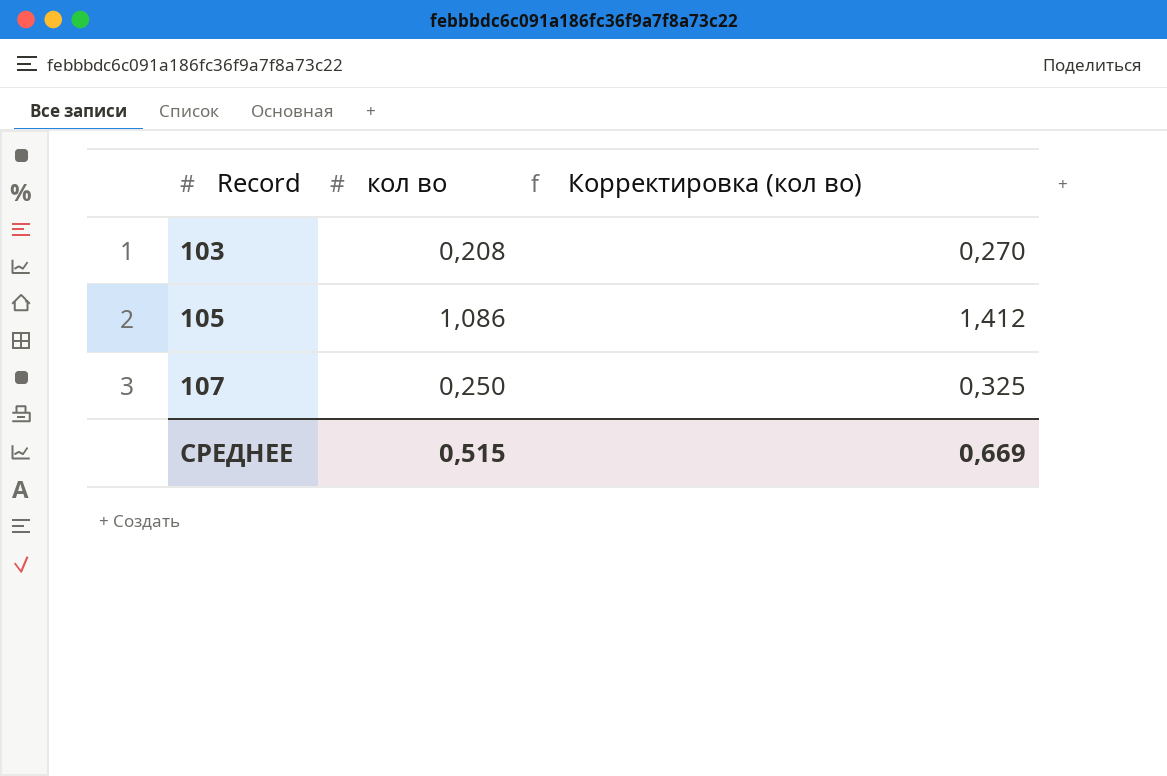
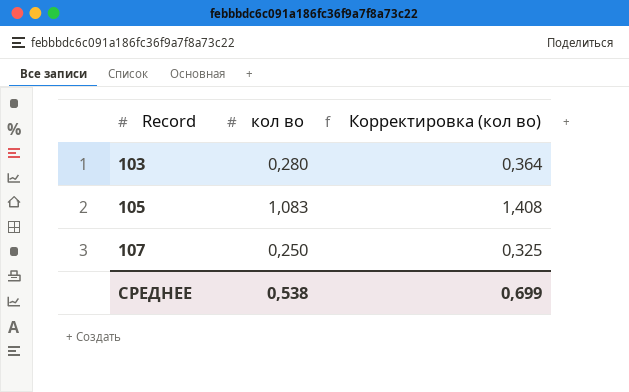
103 | кол во: 0,208 -> 0,280
103 | Корректировка (кол во): 0,270 -> 0,364
105 | кол во: 1,086 -> 1,083
105 | Корректировка (кол во): 1,412 -> 1,408
СРЕДНЕЕ | кол во: 0,515 -> 0,538
СРЕДНЕЕ | Корректировка (кол во): 0,669 -> 0,699

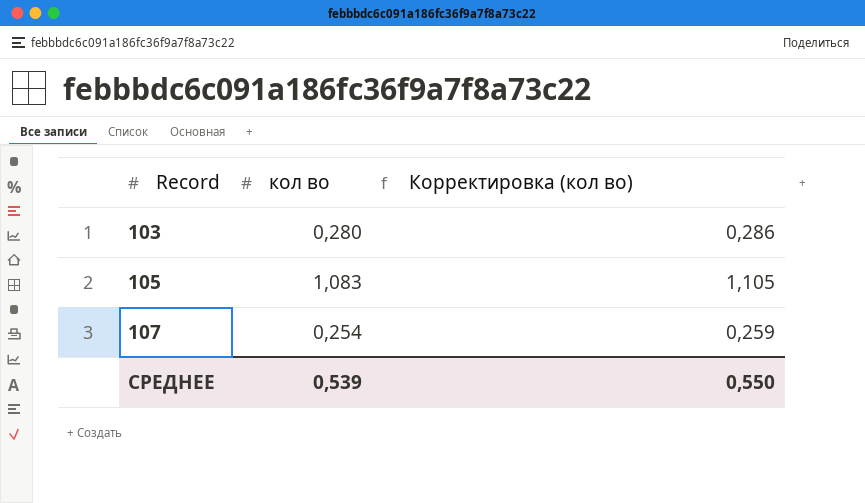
column Корректировка (кол во) | formula: [кол во] * 1,3 -> [кол во] * 1,02
107 | кол во: 0,250 -> 0,254
СРЕДНЕЕ | кол во: 0,538 -> 0,539
СРЕДНЕЕ | Корректировка (кол во): 0,699 -> 0,550

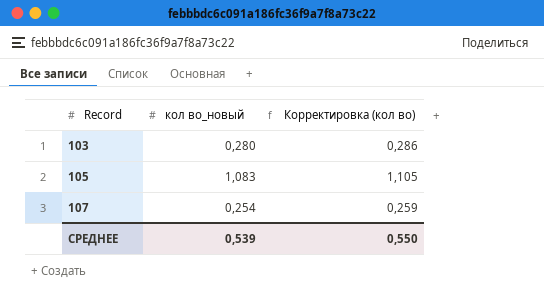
column name: кол во -> кол во_новый

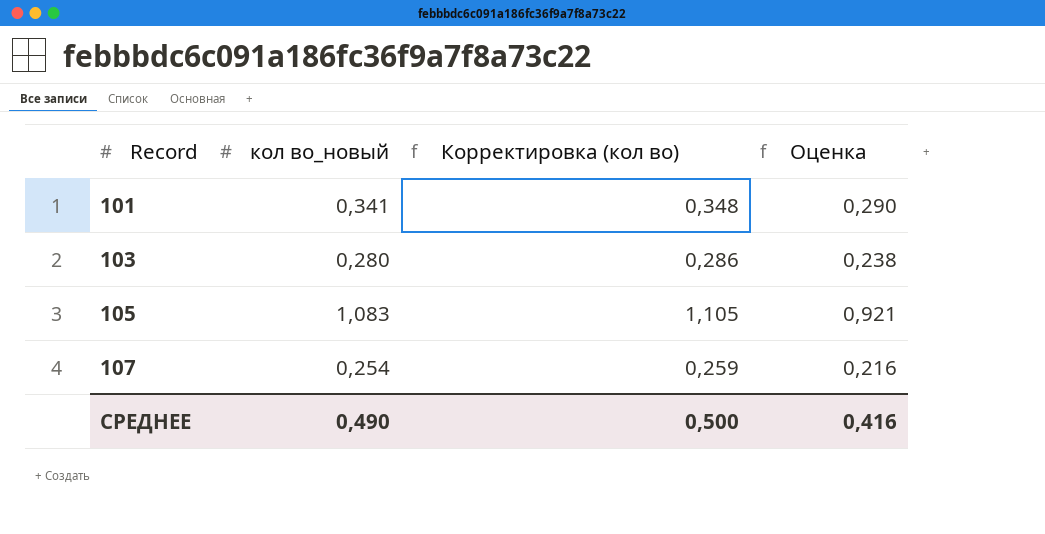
column Оценка | formula: none -> [кол во_новый] * 0,85
row 101: none -> 0,341 | 0,348 | 0,290
СРЕДНЕЕ | кол во_новый: 0,539 -> 0,490
СРЕДНЕЕ | Корректировка (кол во): 0,550 -> 0,500

